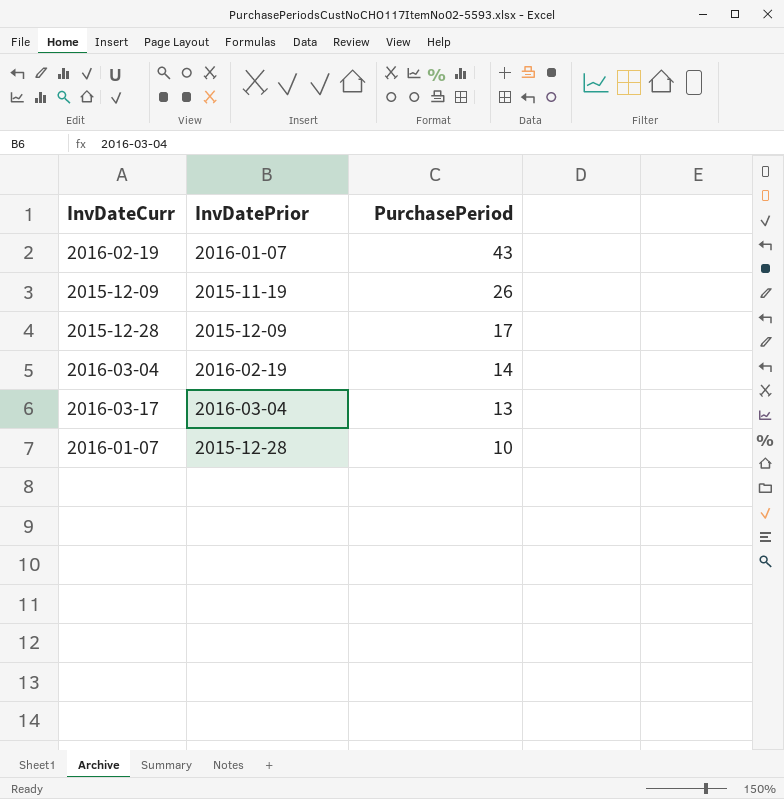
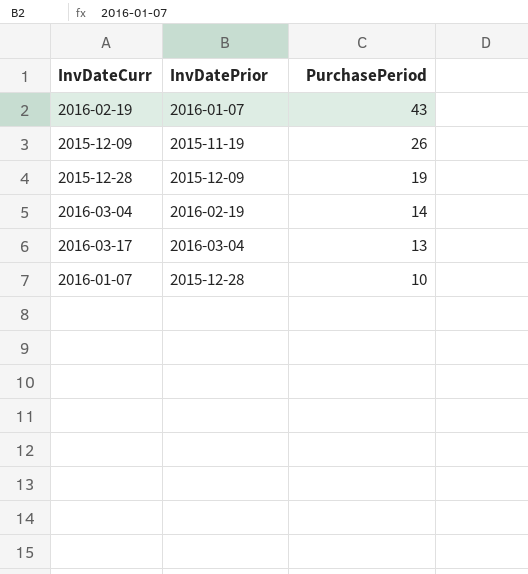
2015-12-28 | PurchasePeriod: 17 -> 19

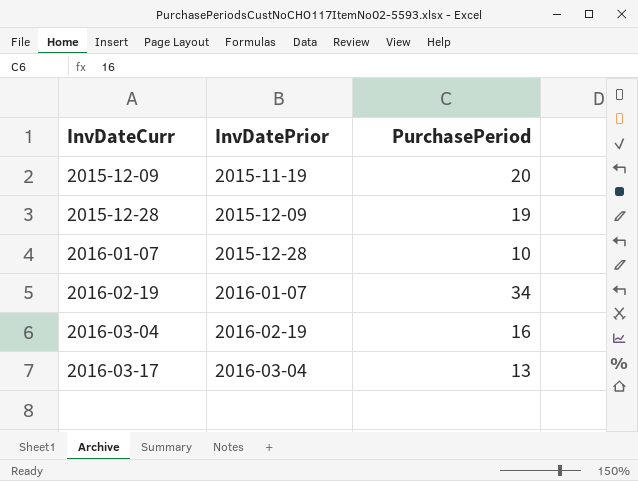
row order: PurchasePeriod descending -> InvDateCurr ascending
2015-12-09 | PurchasePeriod: 26 -> 20
2016-02-19 | PurchasePeriod: 43 -> 34
2016-03-04 | PurchasePeriod: 14 -> 16

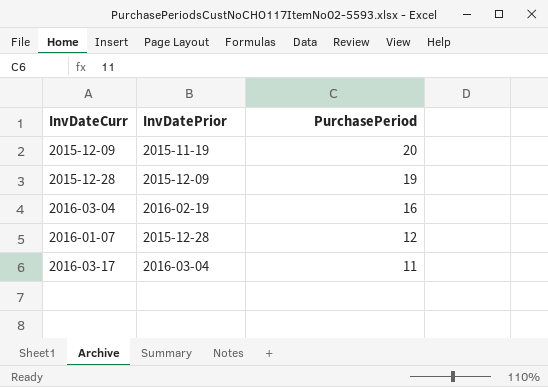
row order: InvDateCurr ascending -> PurchasePeriod descending
row 2016-02-19: 2016-01-07 | 34 -> none
2016-01-07 | PurchasePeriod: 10 -> 12
2016-03-17 | PurchasePeriod: 13 -> 11

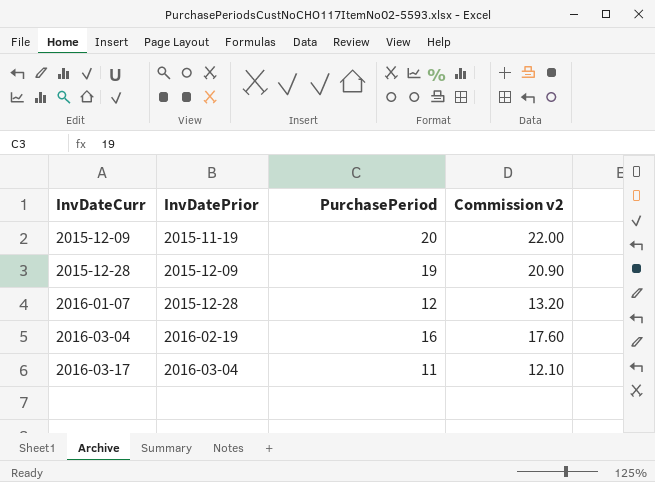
row order: PurchasePeriod descending -> InvDateCurr ascending
column Commission v2 | formula: none -> [PurchasePeriod] * 1.1

